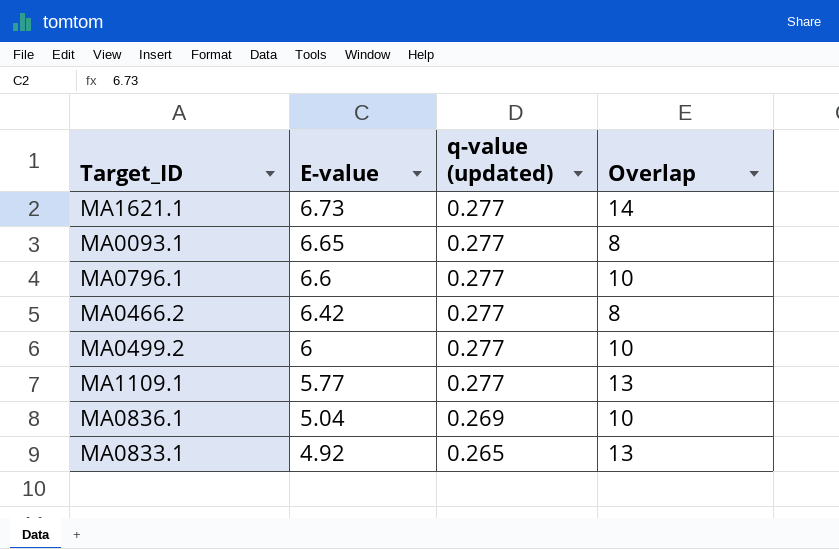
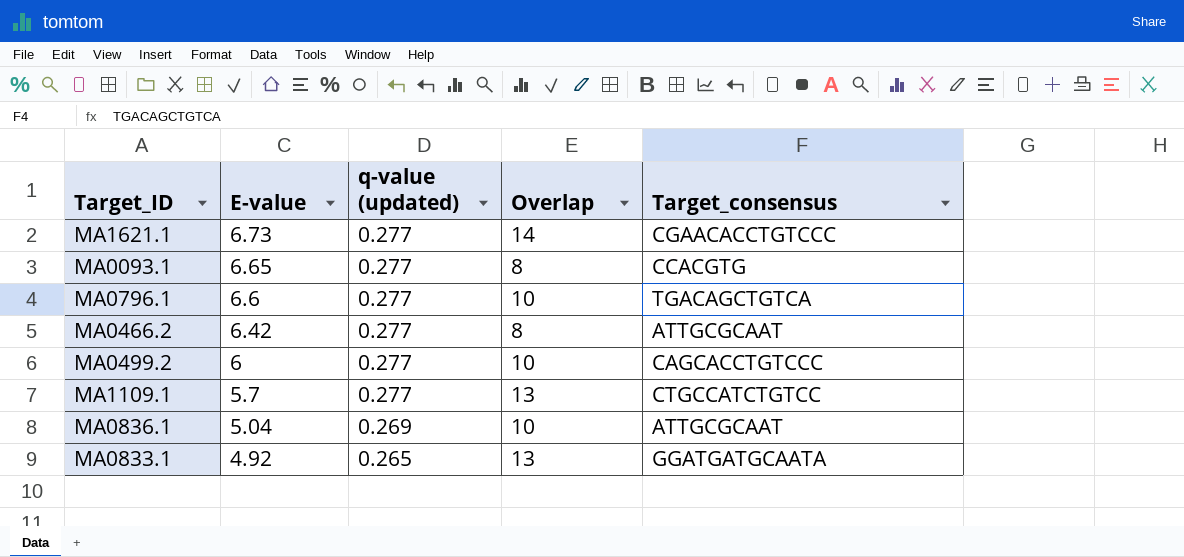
column Target_consensus | position: none -> 5
MA1109.1 | E-value: 5.77 -> 5.7

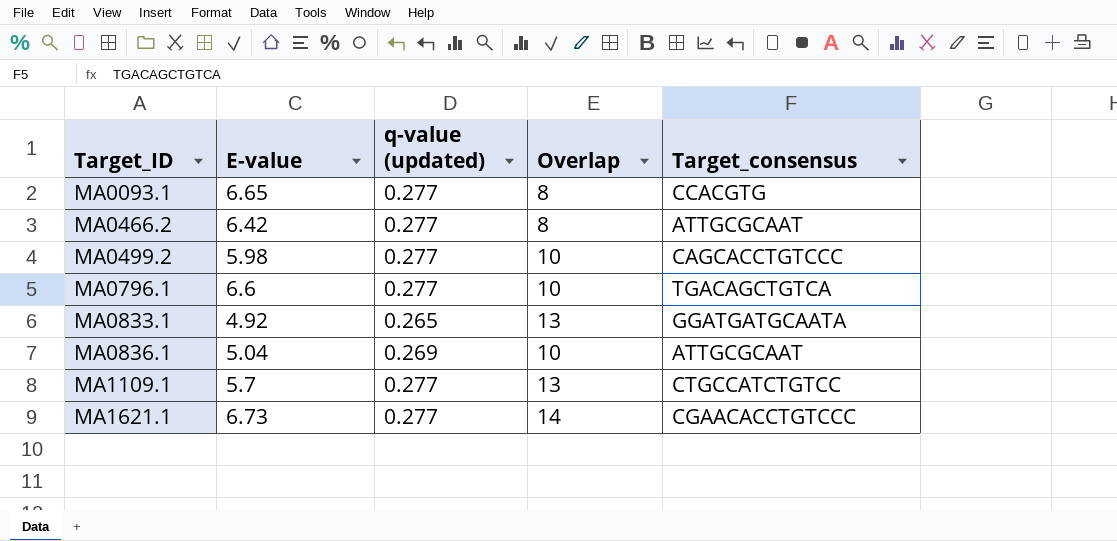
row order: E-value descending -> Target_ID ascending
MA0499.2 | E-value: 6 -> 5.98

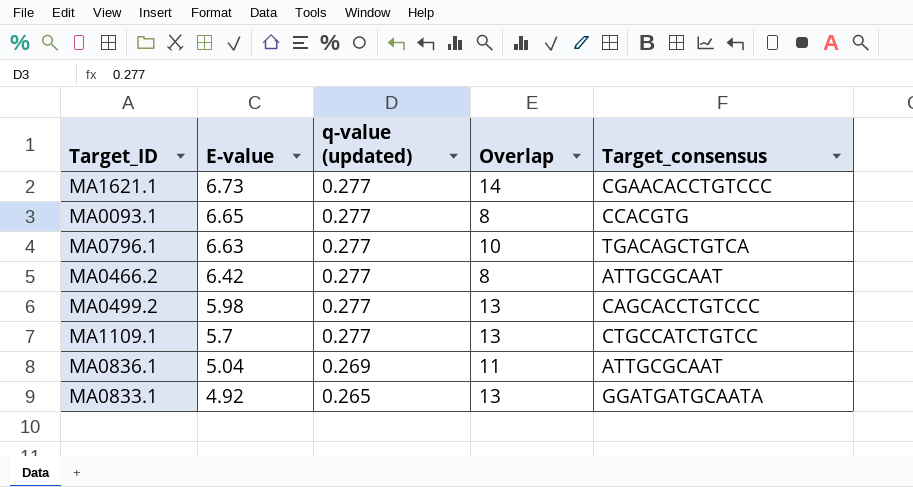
row order: Target_ID ascending -> E-value descending
MA0796.1 | E-value: 6.6 -> 6.63
MA0499.2 | Overlap: 10 -> 13
MA0836.1 | Overlap: 10 -> 11

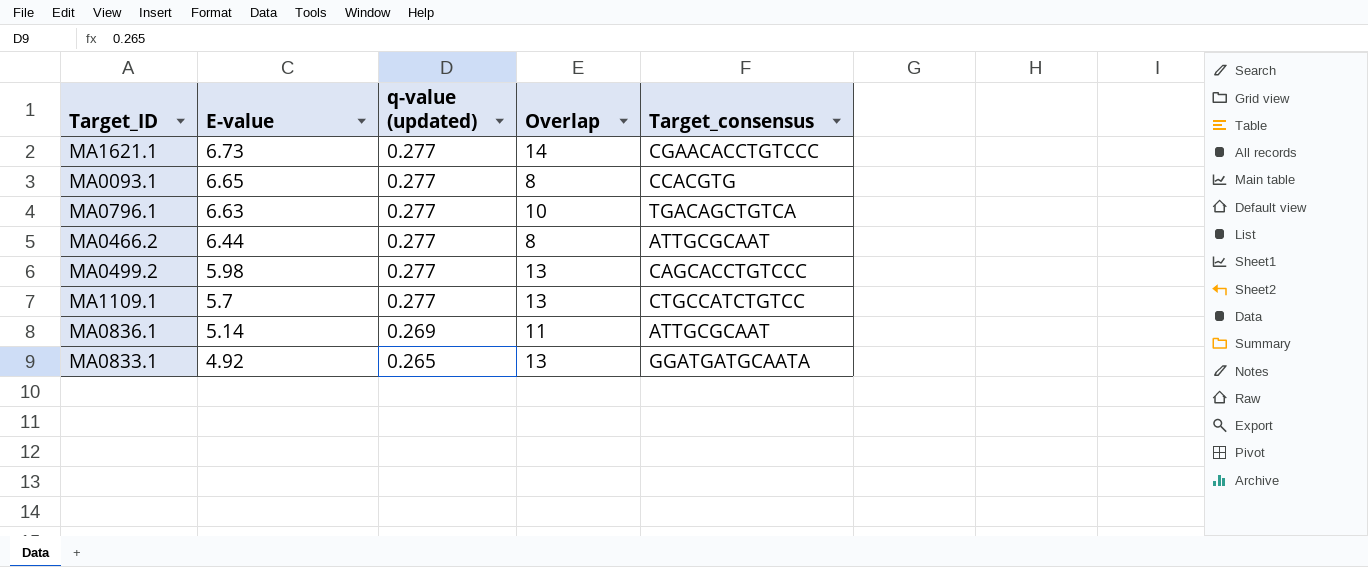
MA0466.2 | E-value: 6.42 -> 6.44
MA0836.1 | E-value: 5.04 -> 5.14

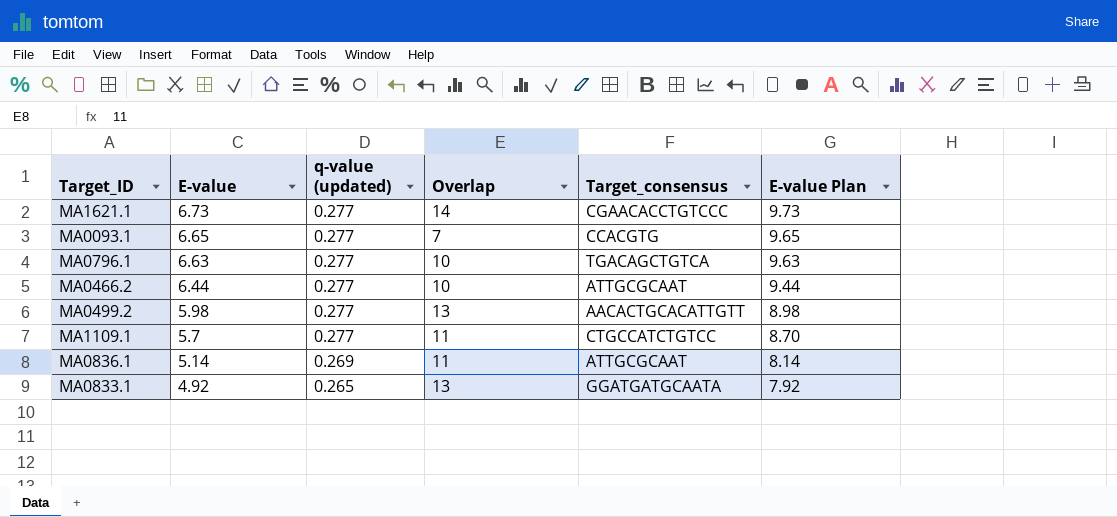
column E-value Plan | formula: none -> [E-value] + 3
MA0093.1 | Overlap: 8 -> 7
MA0466.2 | Overlap: 8 -> 10
MA0499.2 | Target_consensus: CAGCACCTGTCCC -> AACACTGCACATTGTT
MA1109.1 | Overlap: 13 -> 11

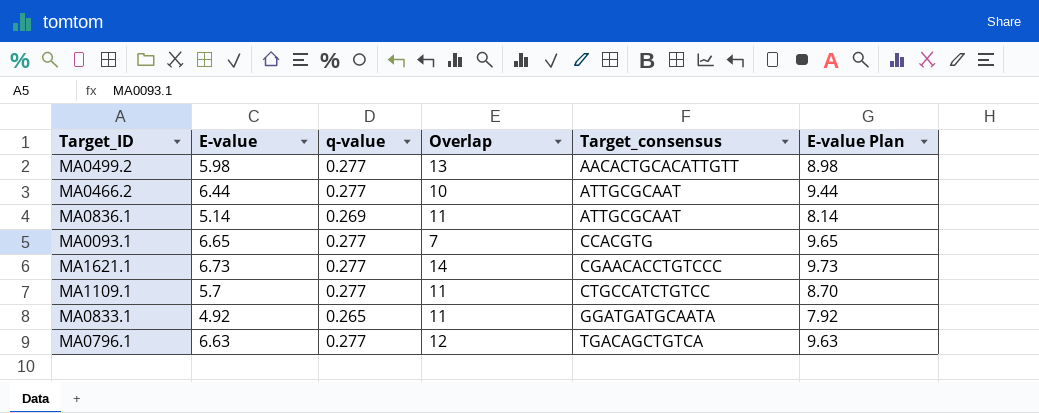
row order: E-value descending -> Target_consensus ascending
column name: q-value (updated) -> q-value
MA0833.1 | Overlap: 13 -> 11
MA0796.1 | Overlap: 10 -> 12

